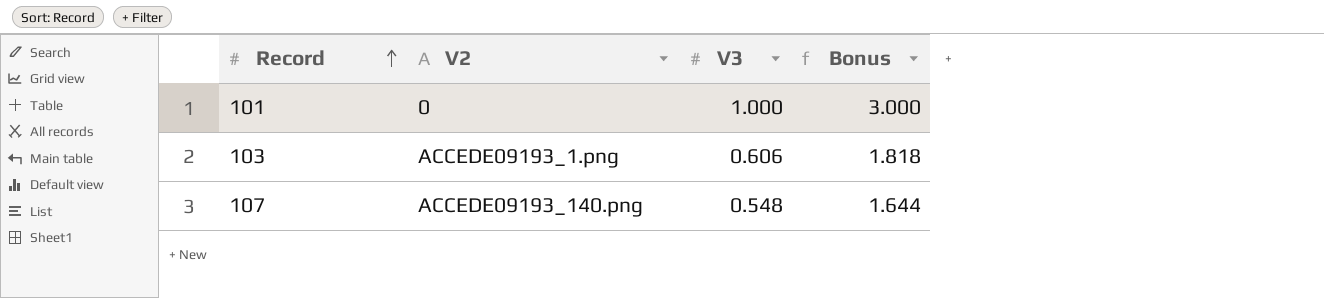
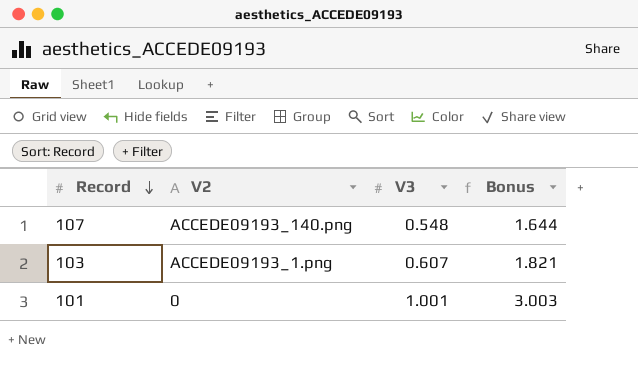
row order: Record ascending -> Record descending
103 | V3: 0.606 -> 0.607
103 | Bonus: 1.818 -> 1.821
101 | V3: 1.000 -> 1.001
101 | Bonus: 3.000 -> 3.003

